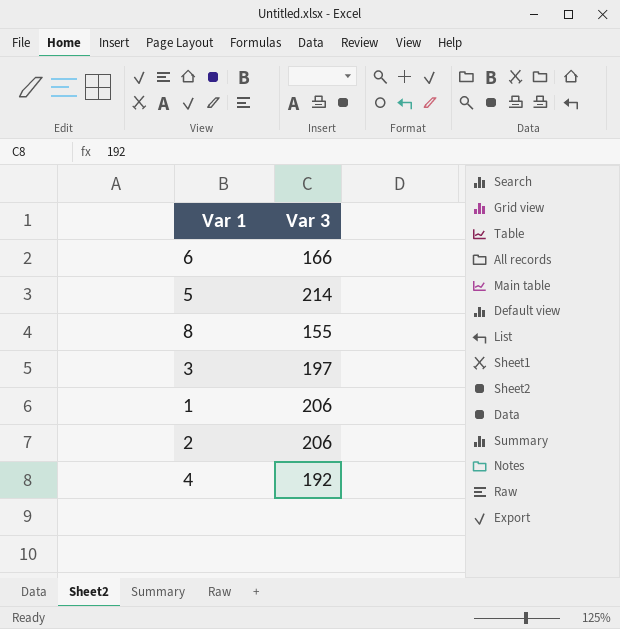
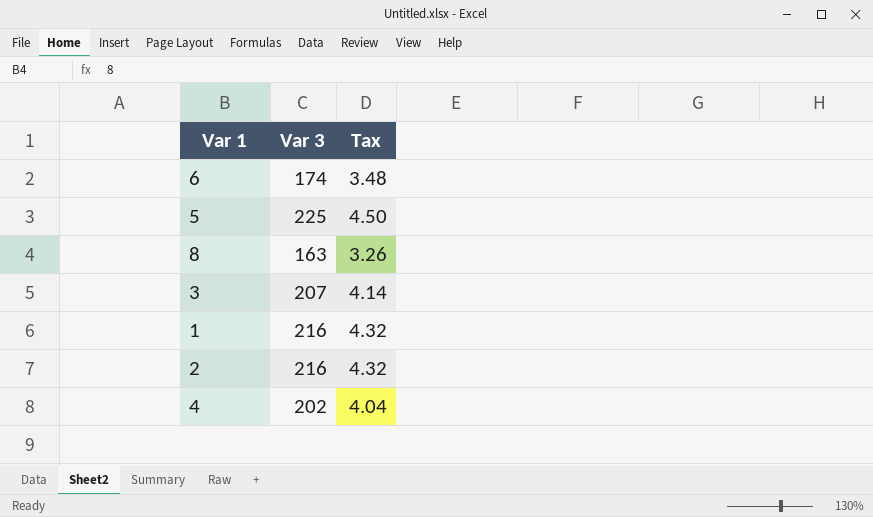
column Tax | formula: none -> [Var 3] * 0.02
6 | Var 3: 166 -> 174
5 | Var 3: 214 -> 225
8 | Var 3: 155 -> 163
3 | Var 3: 197 -> 207
1 | Var 3: 206 -> 216
2 | Var 3: 206 -> 216
4 | Var 3: 192 -> 202

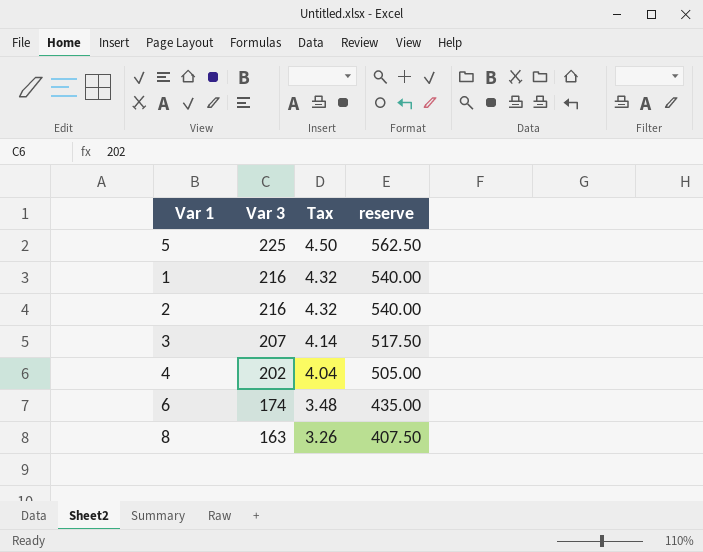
row order: none -> Var 3 descending
column reserve | formula: none -> [Var 3] * 2.5

